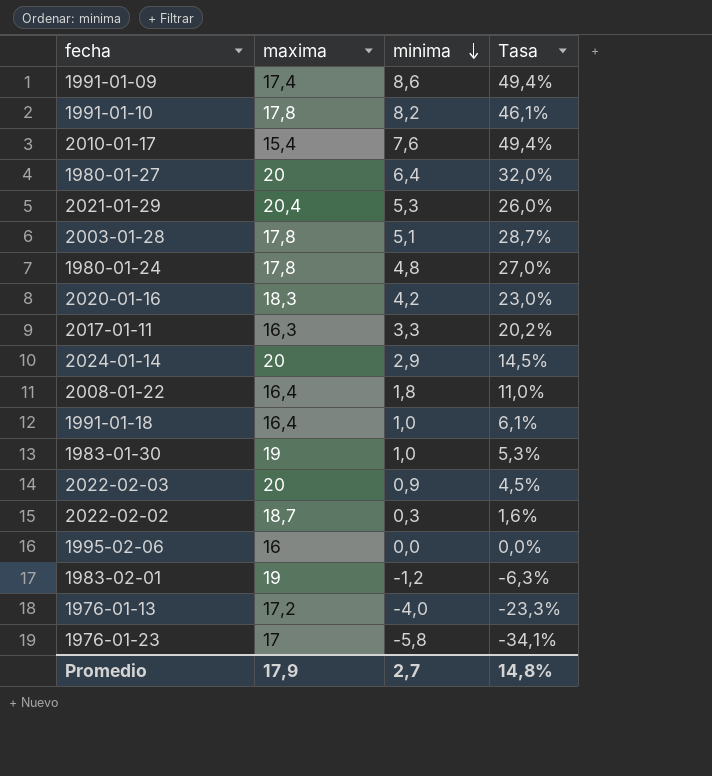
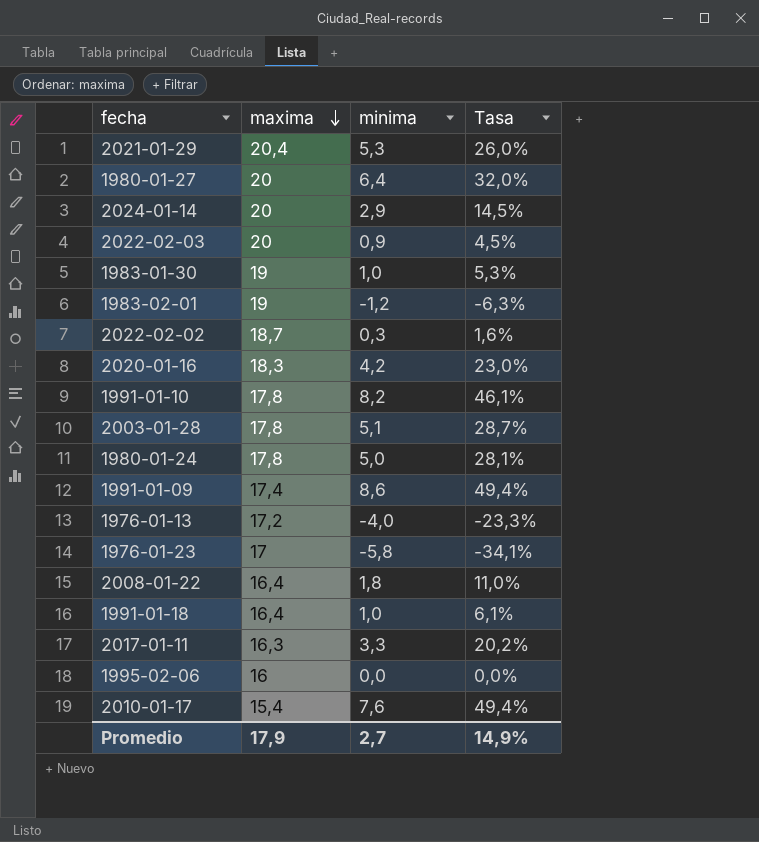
row order: minima descending -> maxima descending
1980-01-24 | minima: 4,8 -> 5,0
1980-01-24 | Tasa: 27,0% -> 28,1%
Promedio | Tasa: 14,8% -> 14,9%

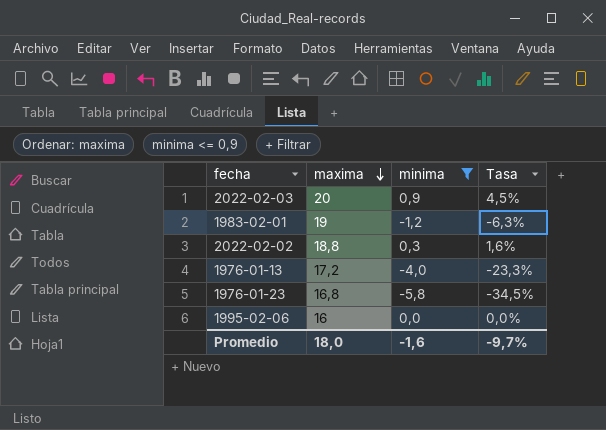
filter: none -> minima <= 0,9
2022-02-02 | maxima: 18,7 -> 18,8
1976-01-23 | maxima: 17 -> 16,8
1976-01-23 | Tasa: -34,1% -> -34,5%
Promedio | maxima: 17,9 -> 18,0
Promedio | minima: 2,7 -> -1,6
Promedio | Tasa: 14,9% -> -9,7%

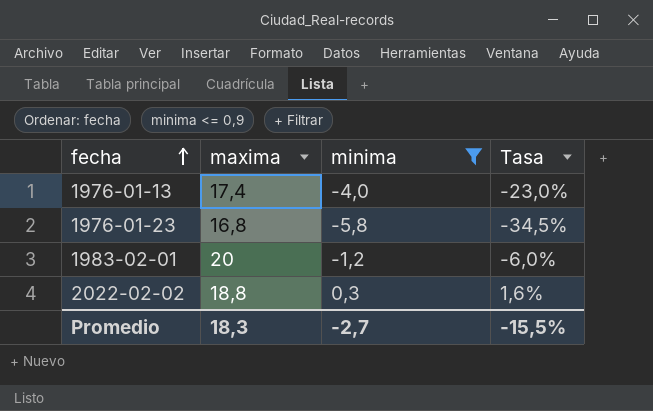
row order: maxima descending -> fecha ascending
row 2022-02-03: 20 | 0,9 | 4,5% -> none
row 1995-02-06: 16 | 0,0 | 0,0% -> none
1976-01-13 | maxima: 17,2 -> 17,4
1976-01-13 | Tasa: -23,3% -> -23,0%
1983-02-01 | maxima: 19 -> 20
1983-02-01 | Tasa: -6,3% -> -6,0%
Promedio | maxima: 18,0 -> 18,3
Promedio | minima: -1,6 -> -2,7
Promedio | Tasa: -9,7% -> -15,5%

